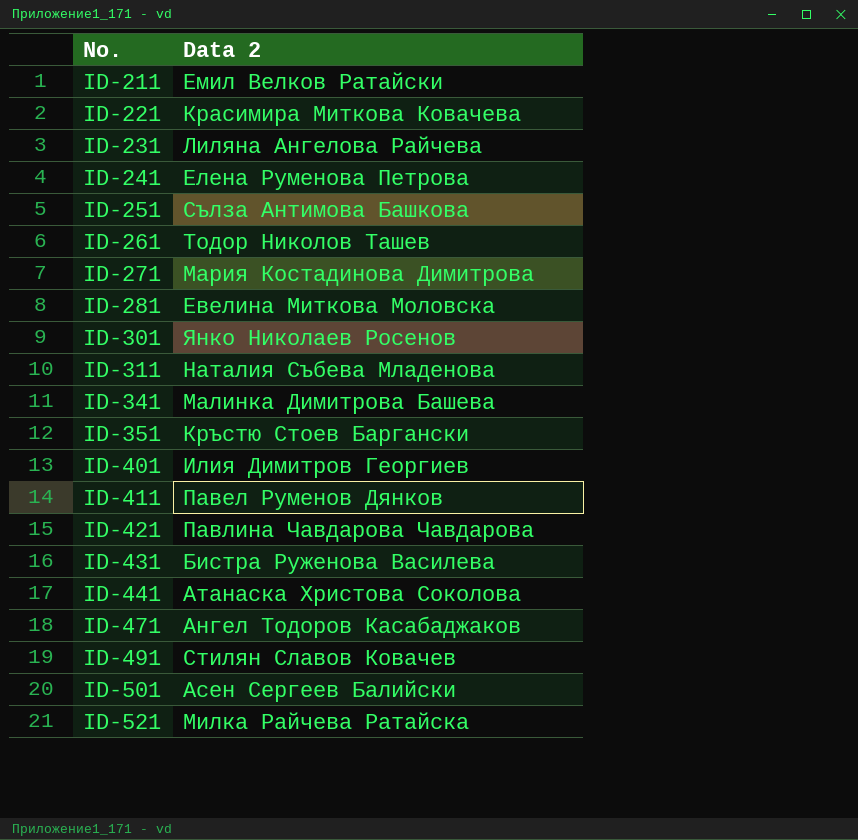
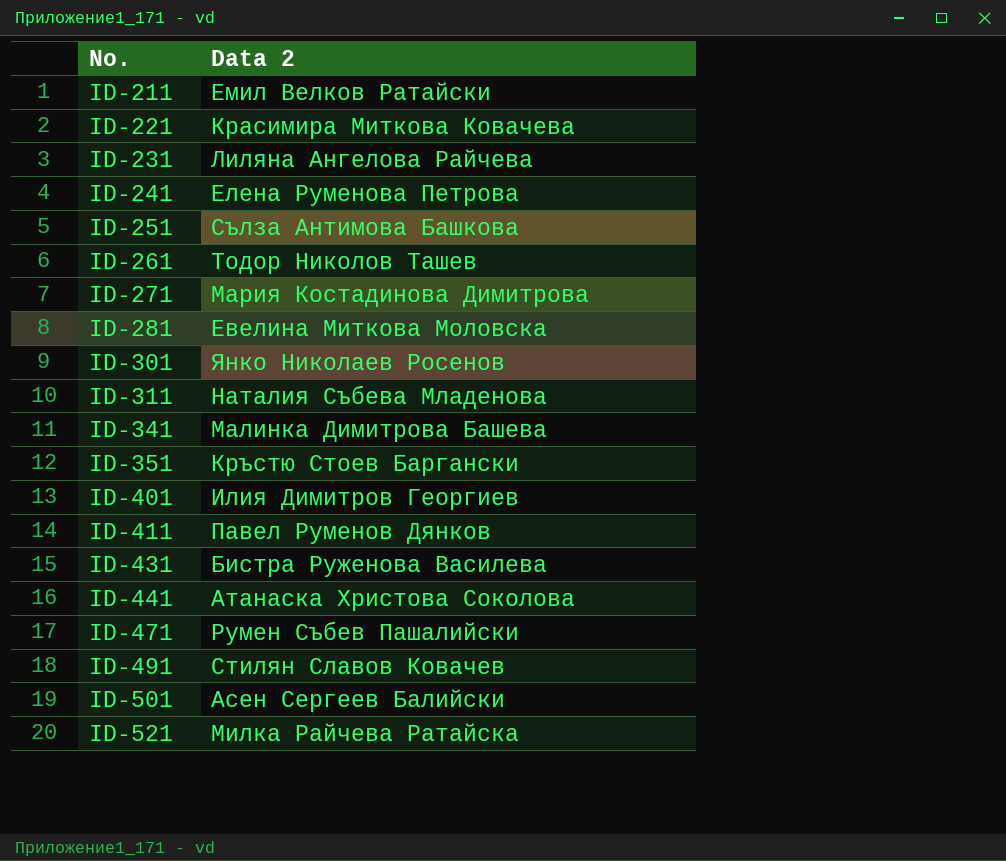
row ID-421: Павлина Чавдарова Чавдарова -> none
ID-471 | Data 2: Ангел Тодоров Касабаджаков -> Румен Събев Пашалийски

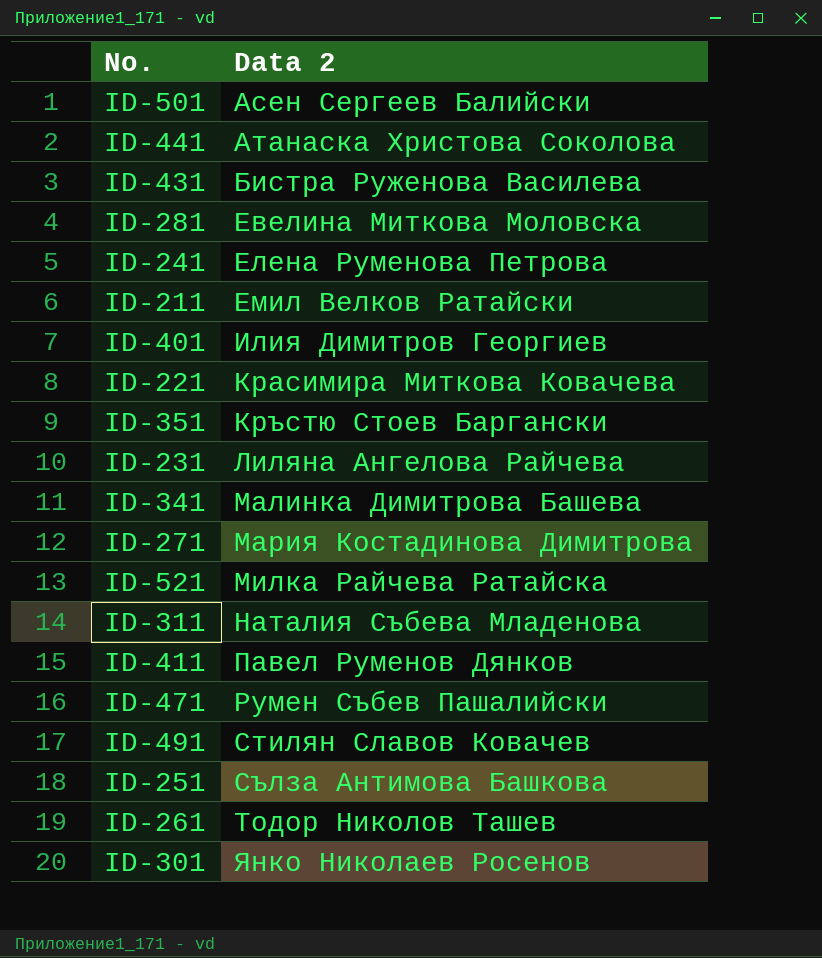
row order: No. ascending -> Data 2 ascending

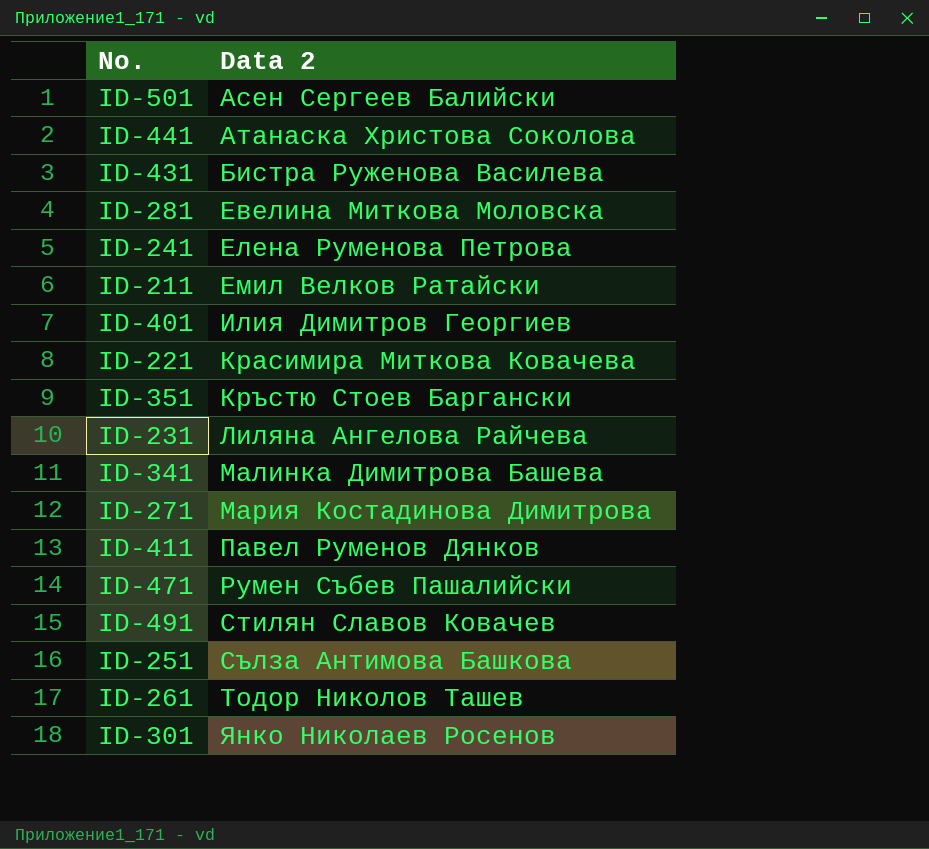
row ID-521: Милка Райчева Ратайска -> none
row ID-311: Наталия Събева Младенова -> none

